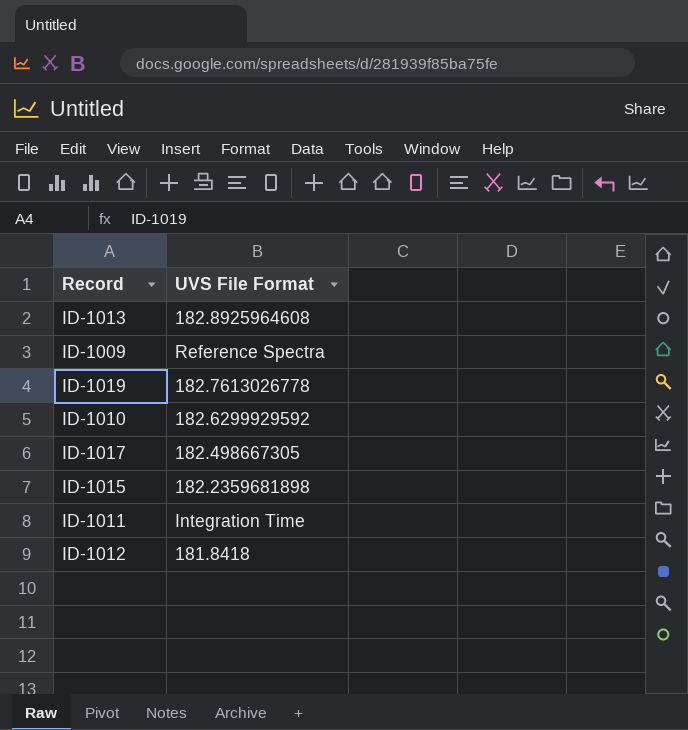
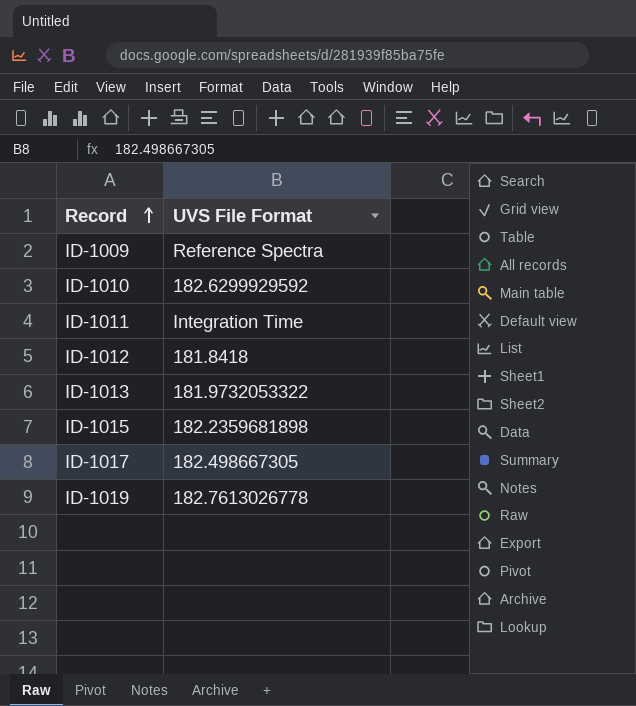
row order: none -> Record ascending
ID-1013 | UVS File Format: 182.8925964608 -> 181.9732053322

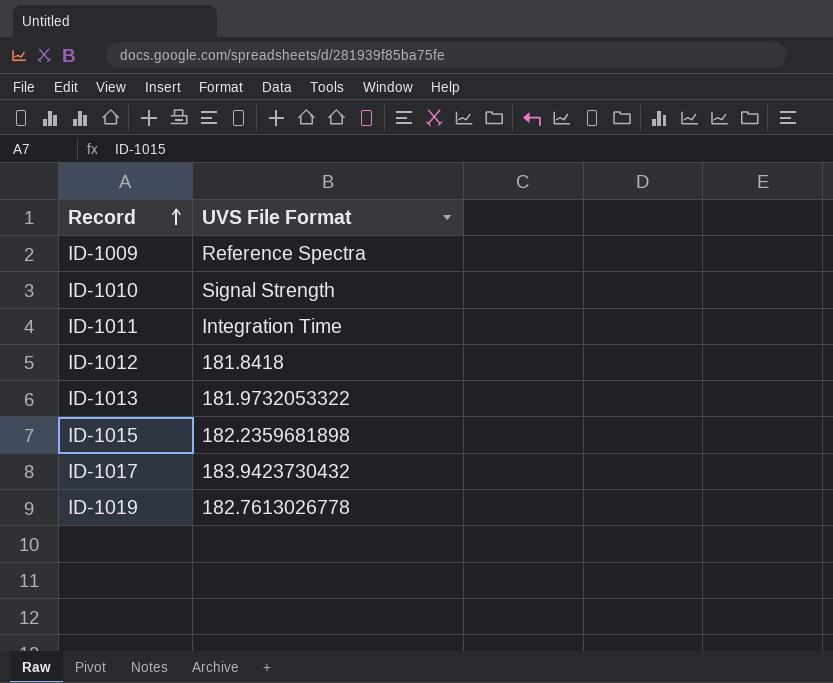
ID-1010 | UVS File Format: 182.6299929592 -> Signal Strength
ID-1017 | UVS File Format: 182.498667305 -> 183.9423730432

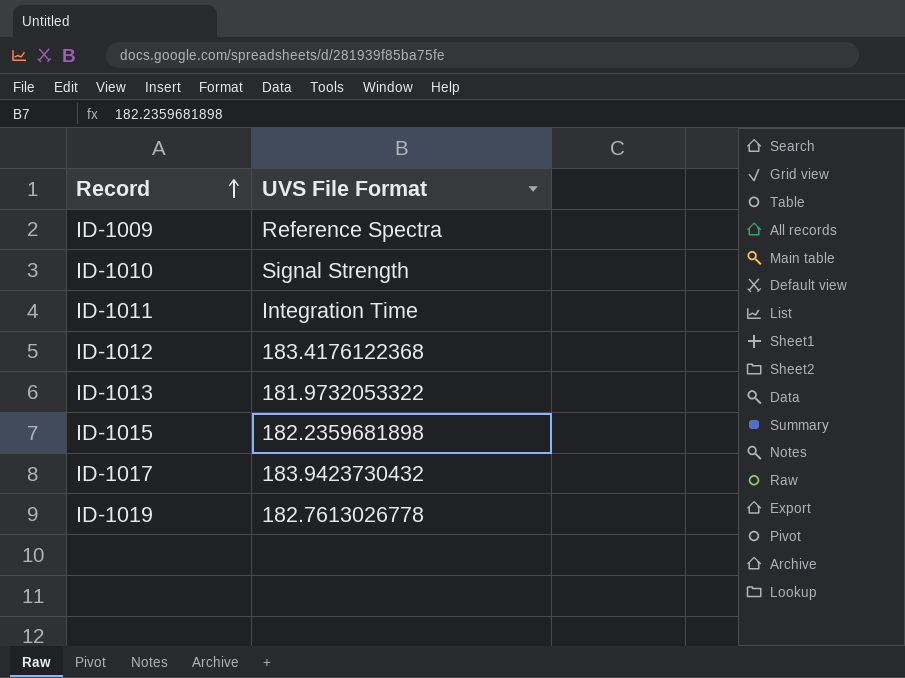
ID-1012 | UVS File Format: 181.8418 -> 183.4176122368

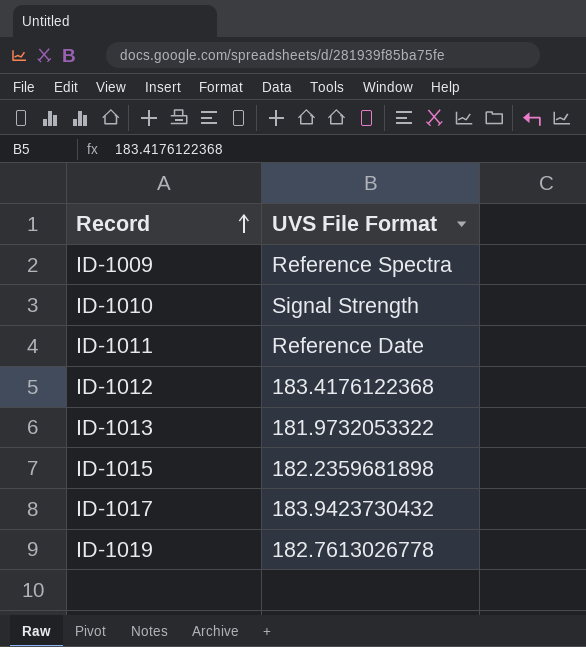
ID-1011 | UVS File Format: Integration Time -> Reference Date

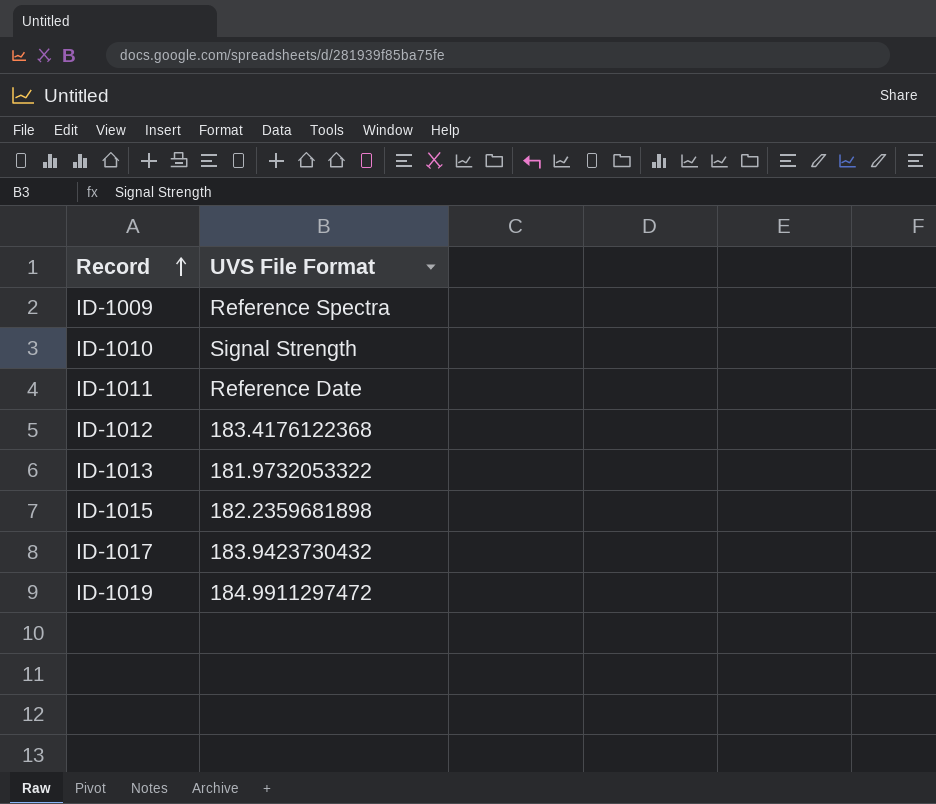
ID-1019 | UVS File Format: 182.7613026778 -> 184.9911297472

